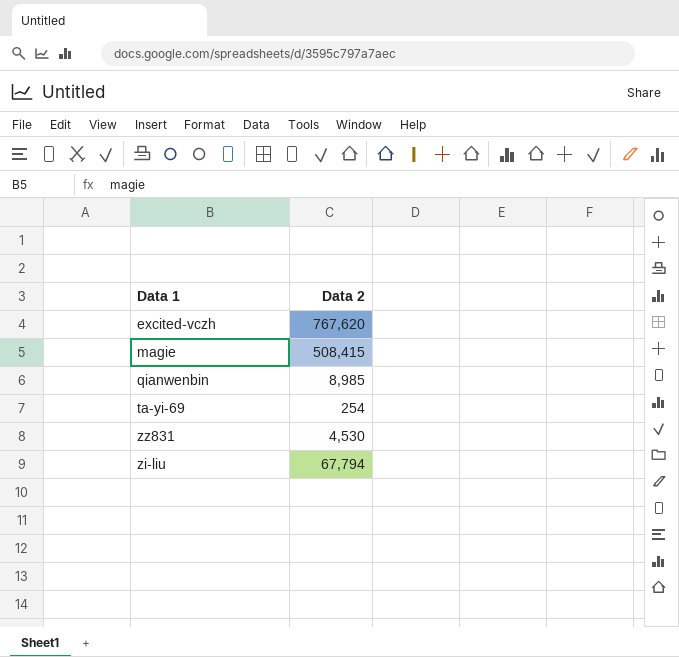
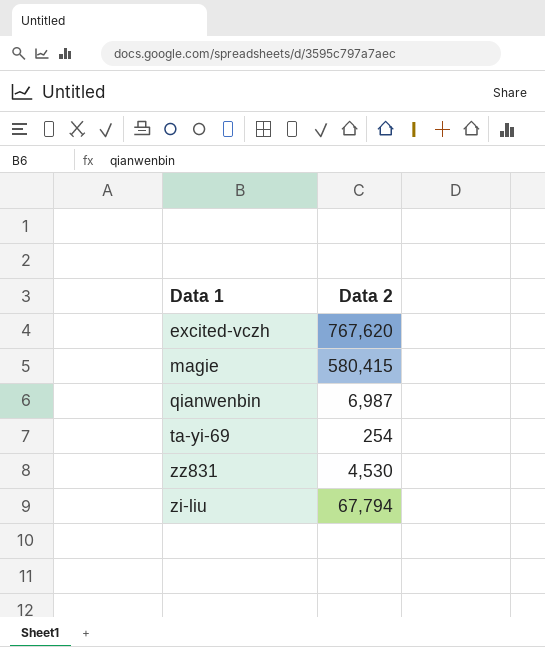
magie | Data 2: 508,415 -> 580,415
qianwenbin | Data 2: 8,985 -> 6,987

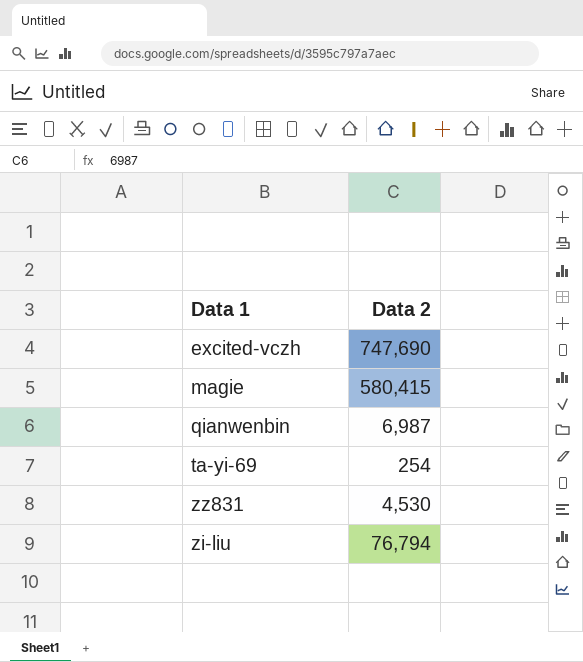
excited-vczh | Data 2: 767,620 -> 747,690
zi-liu | Data 2: 67,794 -> 76,794

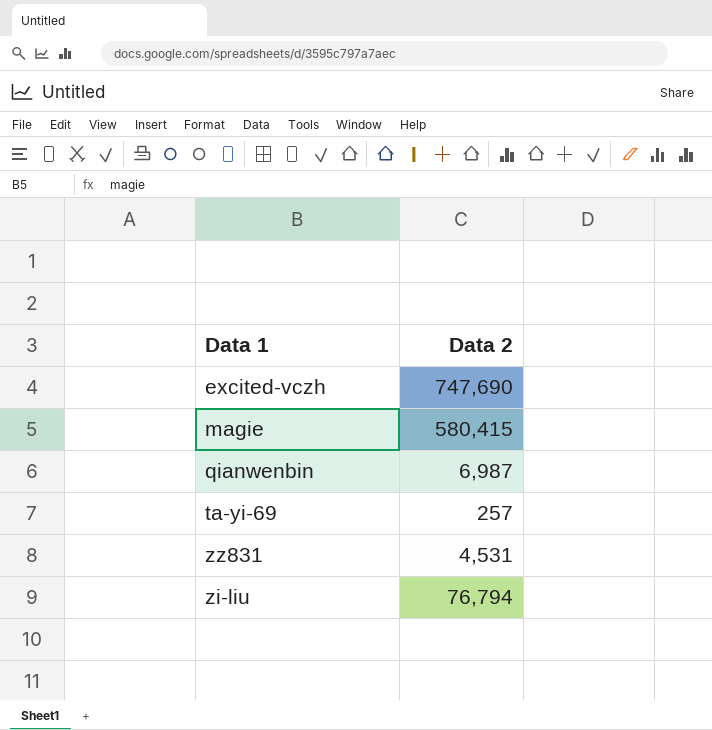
ta-yi-69 | Data 2: 254 -> 257
zz831 | Data 2: 4,530 -> 4,531

